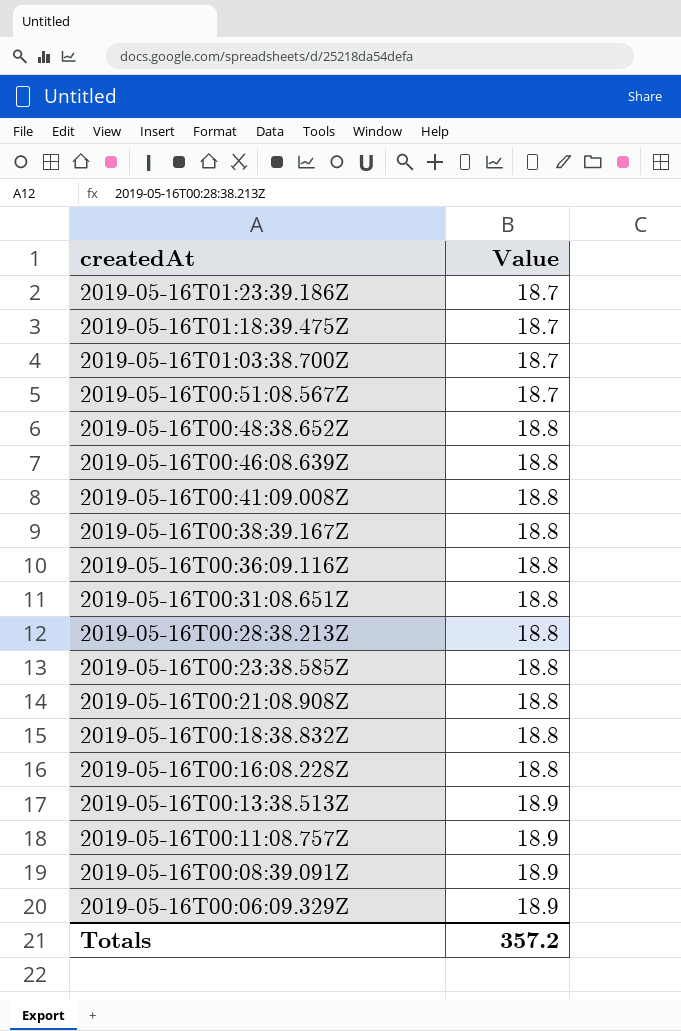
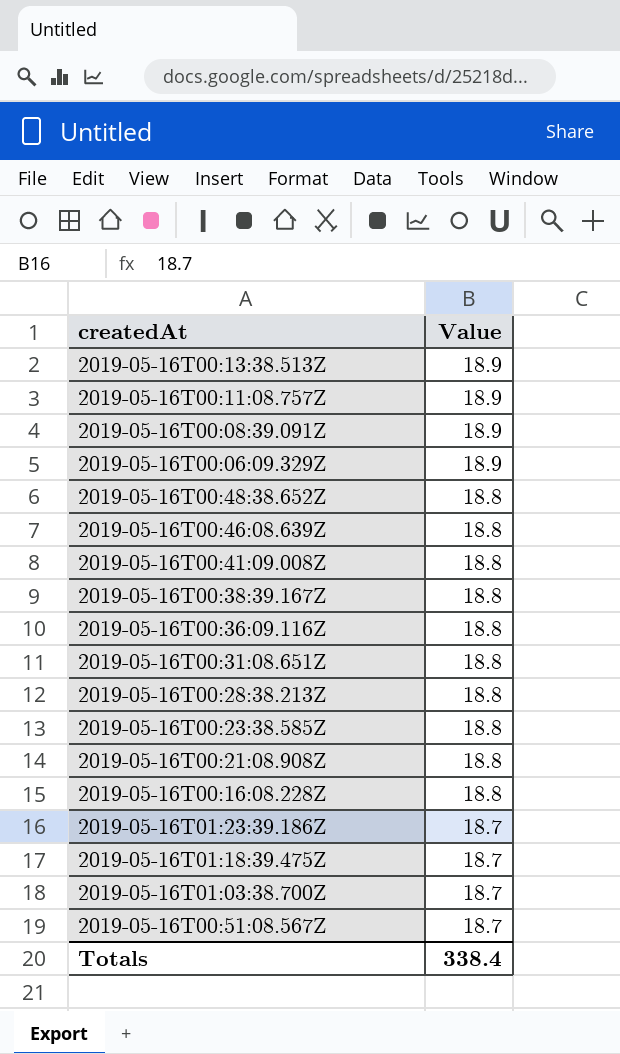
row order: createdAt descending -> Value descending
row 2019-05-16T00:18:38.832Z: 18.8 -> none
Totals | Value: 357.2 -> 338.4

